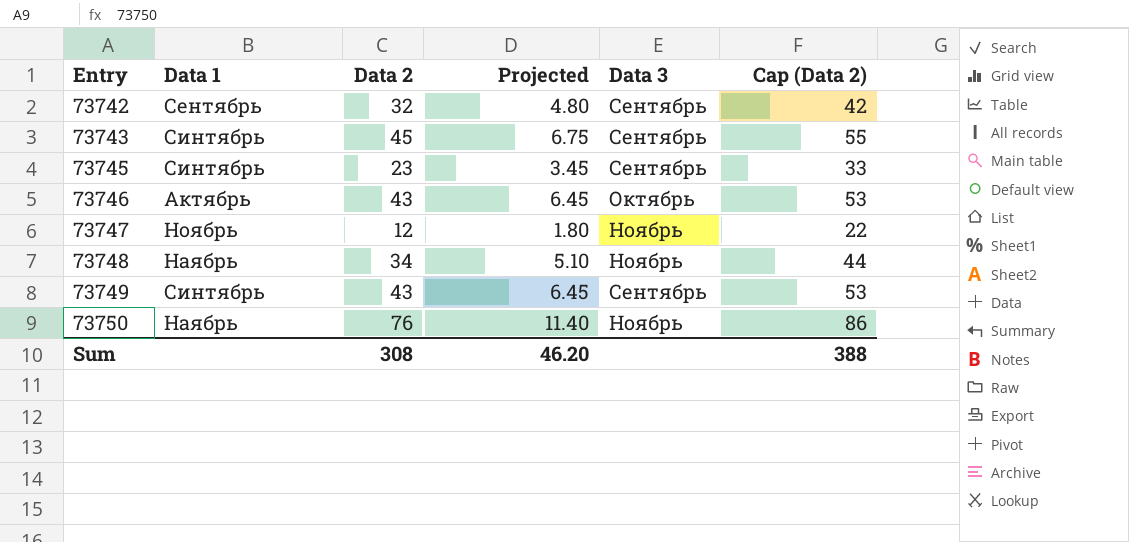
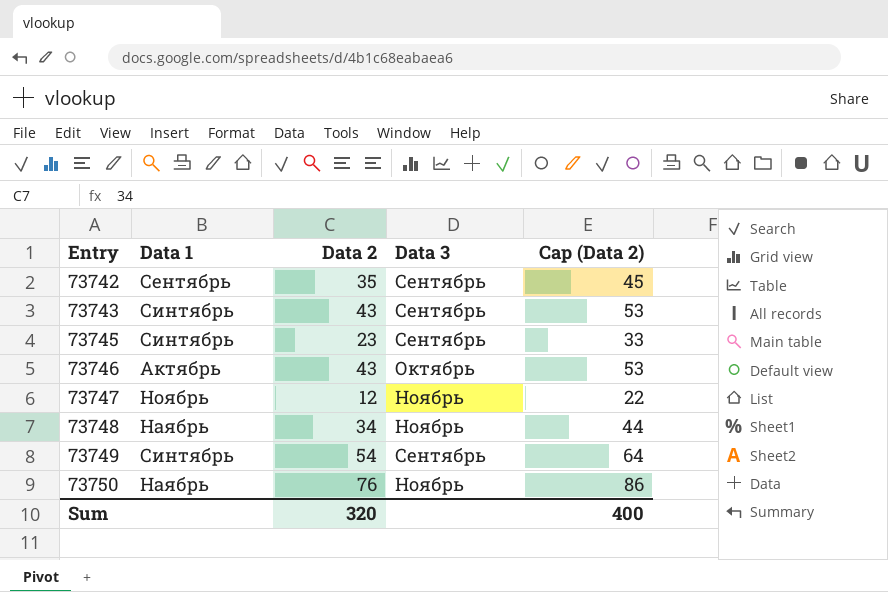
column Projected | formula: [Data 2] * 0.15 -> none
73742 | Data 2: 32 -> 35
73742 | Cap (Data 2): 42 -> 45
73743 | Data 2: 45 -> 43
73743 | Cap (Data 2): 55 -> 53
73749 | Data 2: 43 -> 54
73749 | Cap (Data 2): 53 -> 64
Sum | Data 2: 308 -> 320
Sum | Cap (Data 2): 388 -> 400

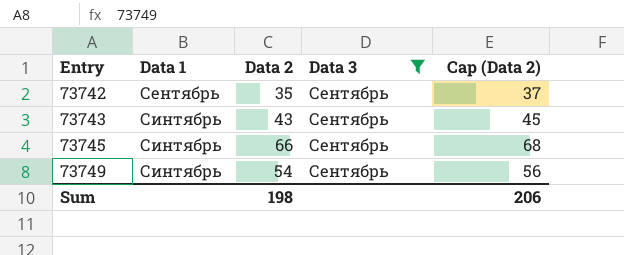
filter: none -> Data 3 = Сентябрь
column Cap (Data 2) | formula: [Data 2] + 10 -> [Data 2] + 2
73745 | Data 2: 23 -> 66
Sum | Data 2: 320 -> 198
Sum | Cap (Data 2): 400 -> 206

